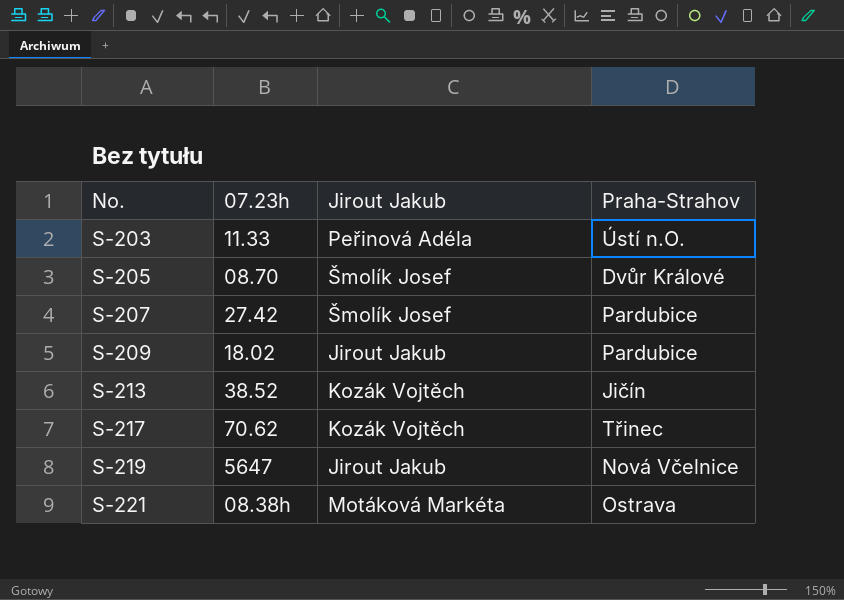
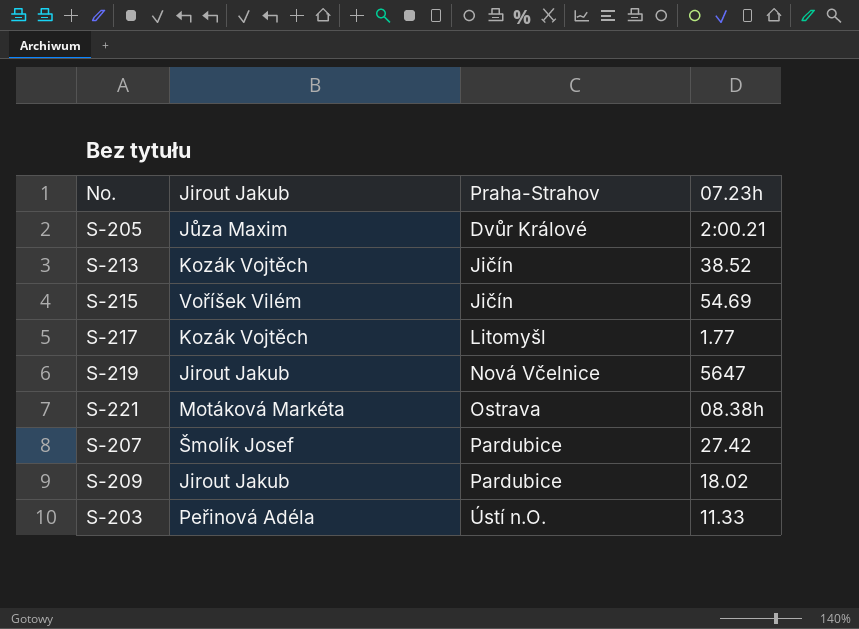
row order: No. ascending -> Praha-Strahov ascending
column 07.23h | position: 2 -> 4
S-205 | Jirout Jakub: Šmolík Josef -> Jůza Maxim
S-205 | 07.23h: 08.70 -> 2:00.21
row S-215: none -> Voříšek Vilém | Jičín | 54.69
S-217 | Praha-Strahov: Třinec -> Litomyšl
S-217 | 07.23h: 70.62 -> 1.77

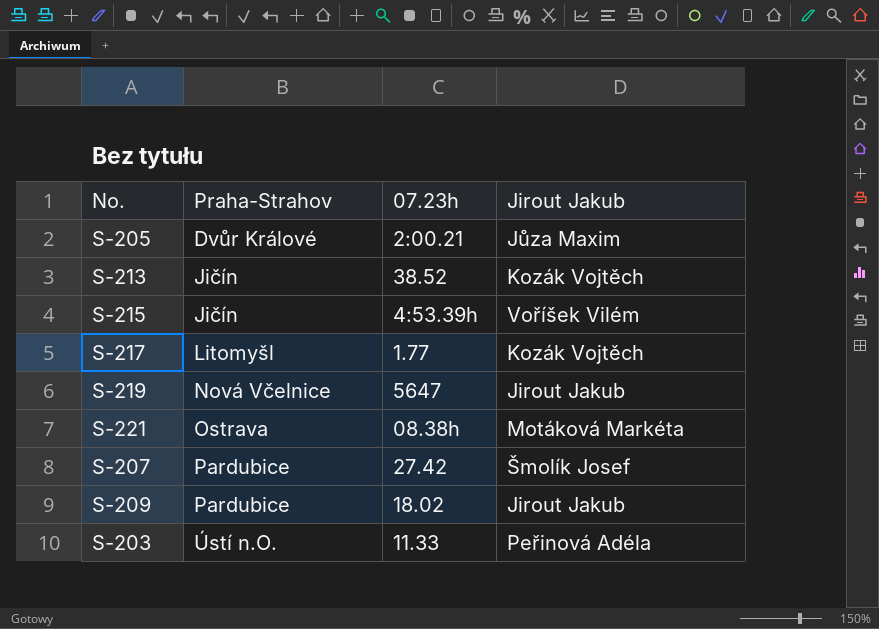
column Jirout Jakub | position: 2 -> 4
S-215 | 07.23h: 54.69 -> 4:53.39h

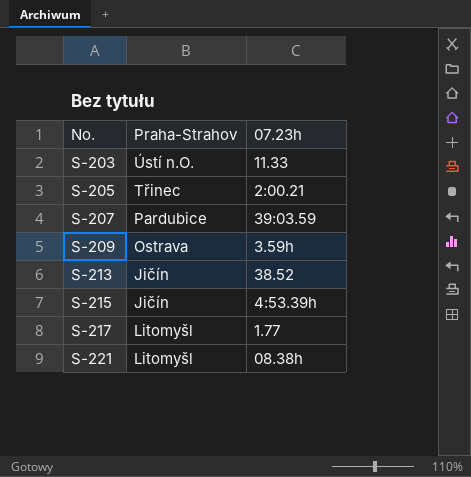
row order: Praha-Strahov ascending -> No. ascending
column Jirout Jakub | position: 4 -> none
row S-219: Nová Včelnice | 5647 | Jirout Jakub -> none
S-205 | Praha-Strahov: Dvůr Králové -> Třinec
S-207 | 07.23h: 27.42 -> 39:03.59
S-209 | Praha-Strahov: Pardubice -> Ostrava
S-209 | 07.23h: 18.02 -> 3.59h
S-221 | Praha-Strahov: Ostrava -> Litomyšl

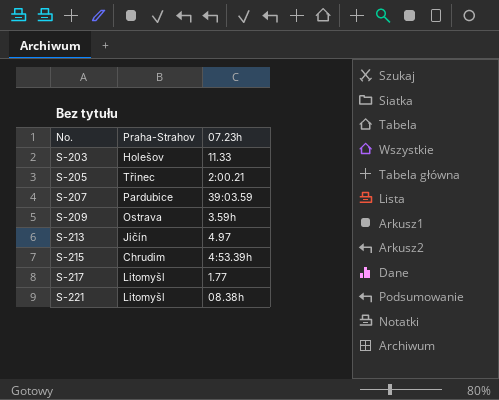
S-203 | Praha-Strahov: Ústí n.O. -> Holešov
S-213 | 07.23h: 38.52 -> 4.97
S-215 | Praha-Strahov: Jičín -> Chrudim

